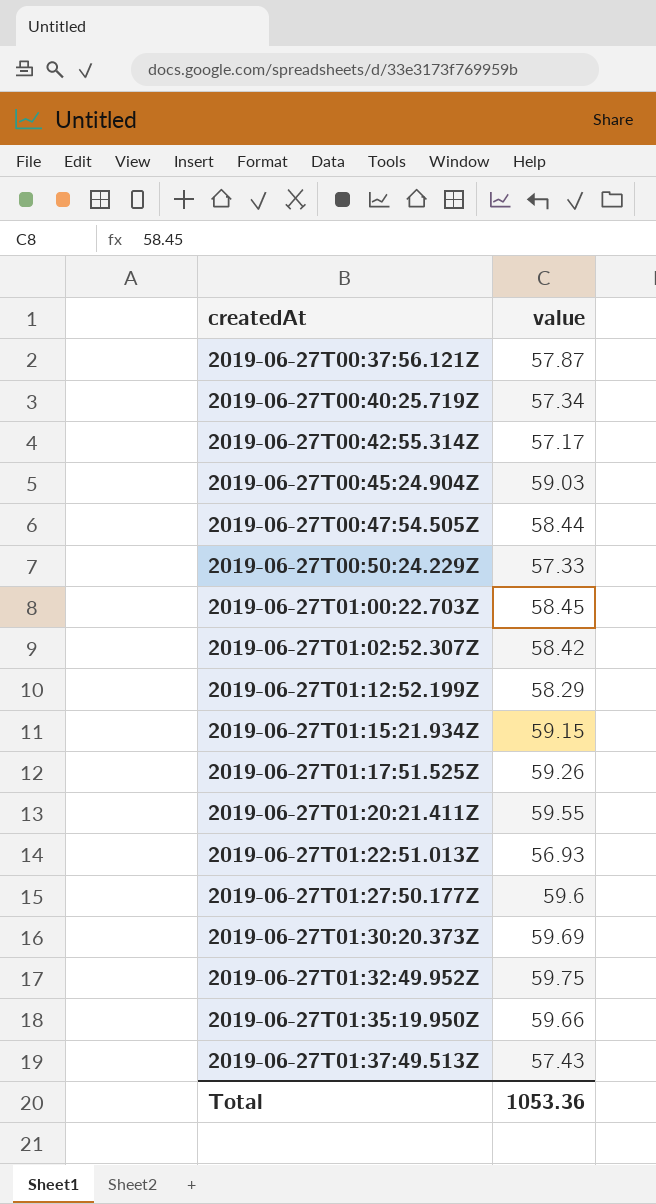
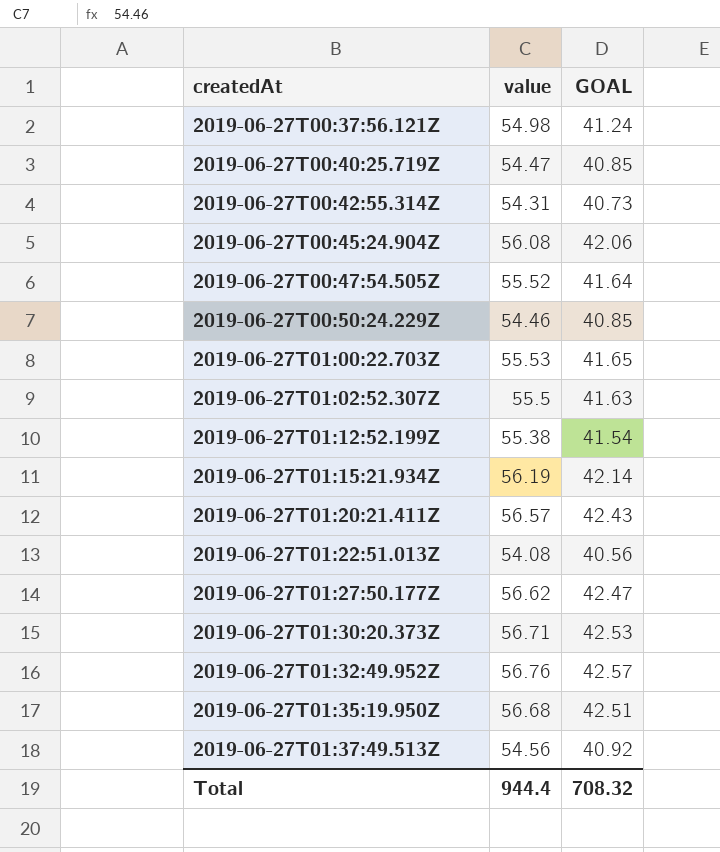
column GOAL | formula: none -> [value] * 0.75
row 2019-06-27T01:17:51.525Z: 59.26 -> none
2019-06-27T00:37:56.121Z | value: 57.87 -> 54.98
2019-06-27T00:40:25.719Z | value: 57.34 -> 54.47
2019-06-27T00:42:55.314Z | value: 57.17 -> 54.31
2019-06-27T00:45:24.904Z | value: 59.03 -> 56.08
2019-06-27T00:47:54.505Z | value: 58.44 -> 55.52
2019-06-27T00:50:24.229Z | value: 57.33 -> 54.46
2019-06-27T01:00:22.703Z | value: 58.45 -> 55.53
2019-06-27T01:02:52.307Z | value: 58.42 -> 55.5
2019-06-27T01:12:52.199Z | value: 58.29 -> 55.38
2019-06-27T01:15:21.934Z | value: 59.15 -> 56.19
2019-06-27T01:20:21.411Z | value: 59.55 -> 56.57
2019-06-27T01:22:51.013Z | value: 56.93 -> 54.08
2019-06-27T01:27:50.177Z | value: 59.6 -> 56.62
2019-06-27T01:30:20.373Z | value: 59.69 -> 56.71
2019-06-27T01:32:49.952Z | value: 59.75 -> 56.76
2019-06-27T01:35:19.950Z | value: 59.66 -> 56.68
2019-06-27T01:37:49.513Z | value: 57.43 -> 54.56
Total | value: 1053.36 -> 944.4

